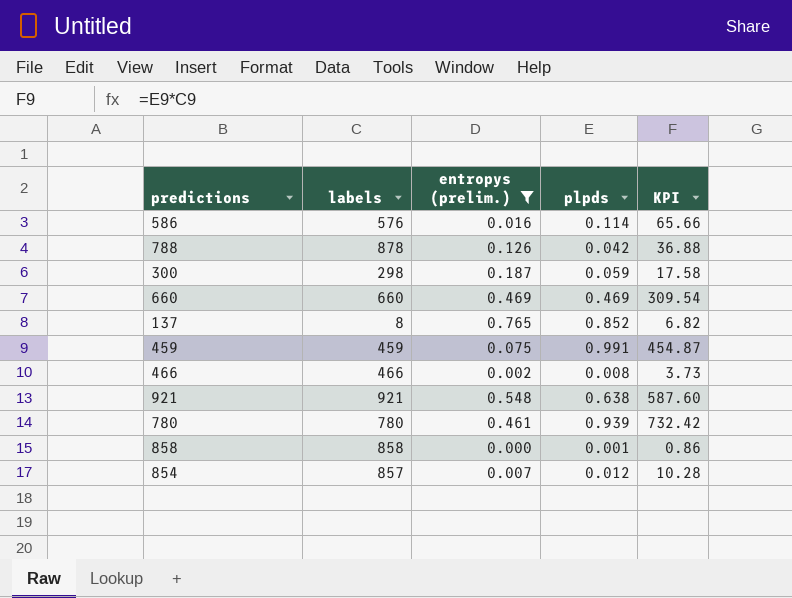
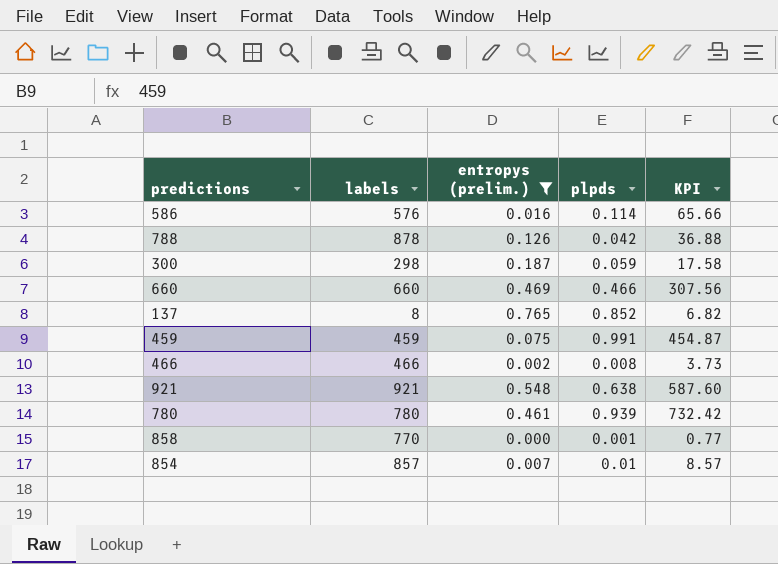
660 | plpds: 0.469 -> 0.466
660 | KPI: 309.54 -> 307.56
858 | labels: 858 -> 770
858 | KPI: 0.86 -> 0.77
854 | plpds: 0.012 -> 0.01
854 | KPI: 10.28 -> 8.57

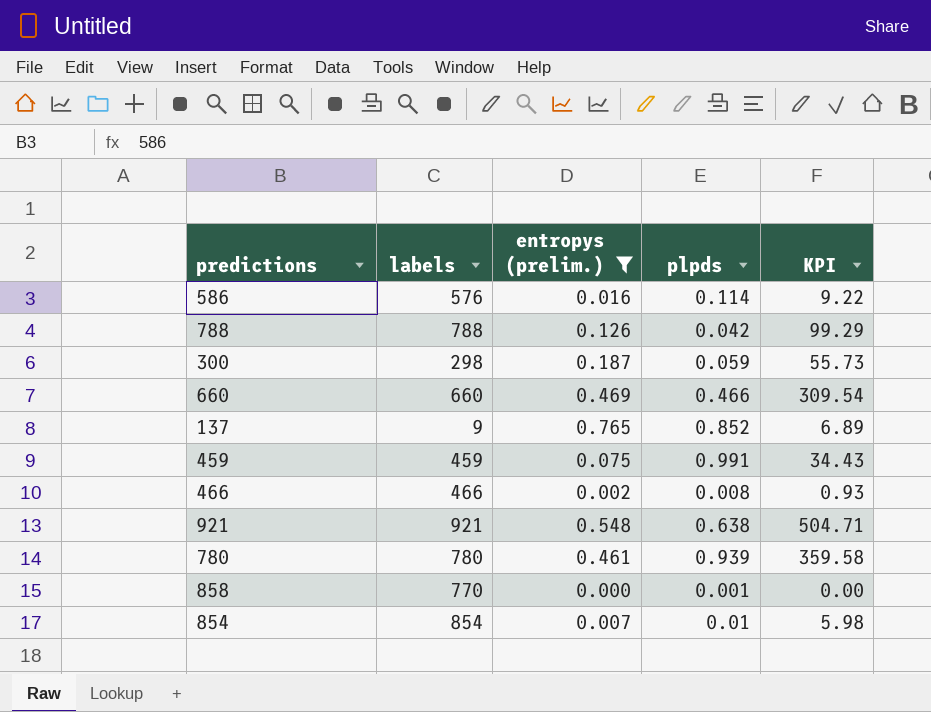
column KPI | formula: [labels] * [plpds] -> [labels] * [entropys (prelim.)]
788 | labels: 878 -> 788
137 | labels: 8 -> 9
854 | labels: 857 -> 854

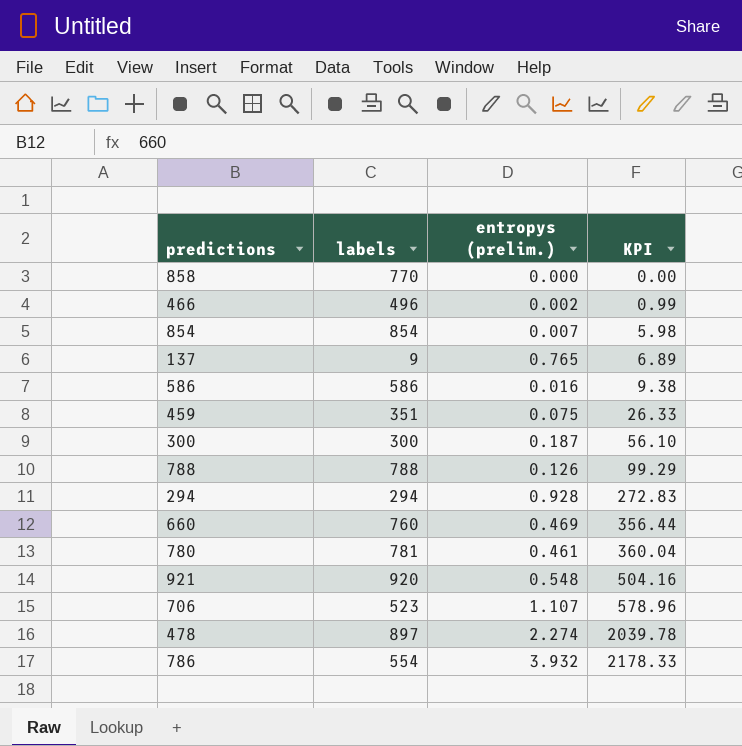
filter: entropys (prelim.) <= 0.765 -> none
row order: none -> KPI ascending
column plpds | position: 4 -> none
466 | labels: 466 -> 496
466 | KPI: 0.93 -> 0.99
586 | labels: 576 -> 586
586 | KPI: 9.22 -> 9.38
459 | labels: 459 -> 351
459 | KPI: 34.43 -> 26.33
300 | labels: 298 -> 300
300 | KPI: 55.73 -> 56.10
660 | labels: 660 -> 760
660 | KPI: 309.54 -> 356.44
780 | labels: 780 -> 781
780 | KPI: 359.58 -> 360.04
921 | labels: 921 -> 920
921 | KPI: 504.71 -> 504.16

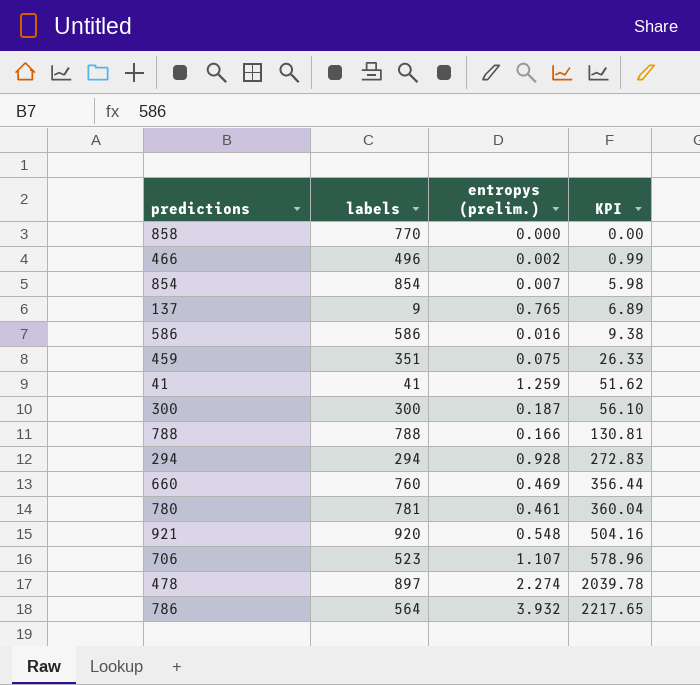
row 41: none -> 41 | 1.259 | 51.62
788 | entropys (prelim.): 0.126 -> 0.166
788 | KPI: 99.29 -> 130.81
786 | labels: 554 -> 564
786 | KPI: 2178.33 -> 2217.65

